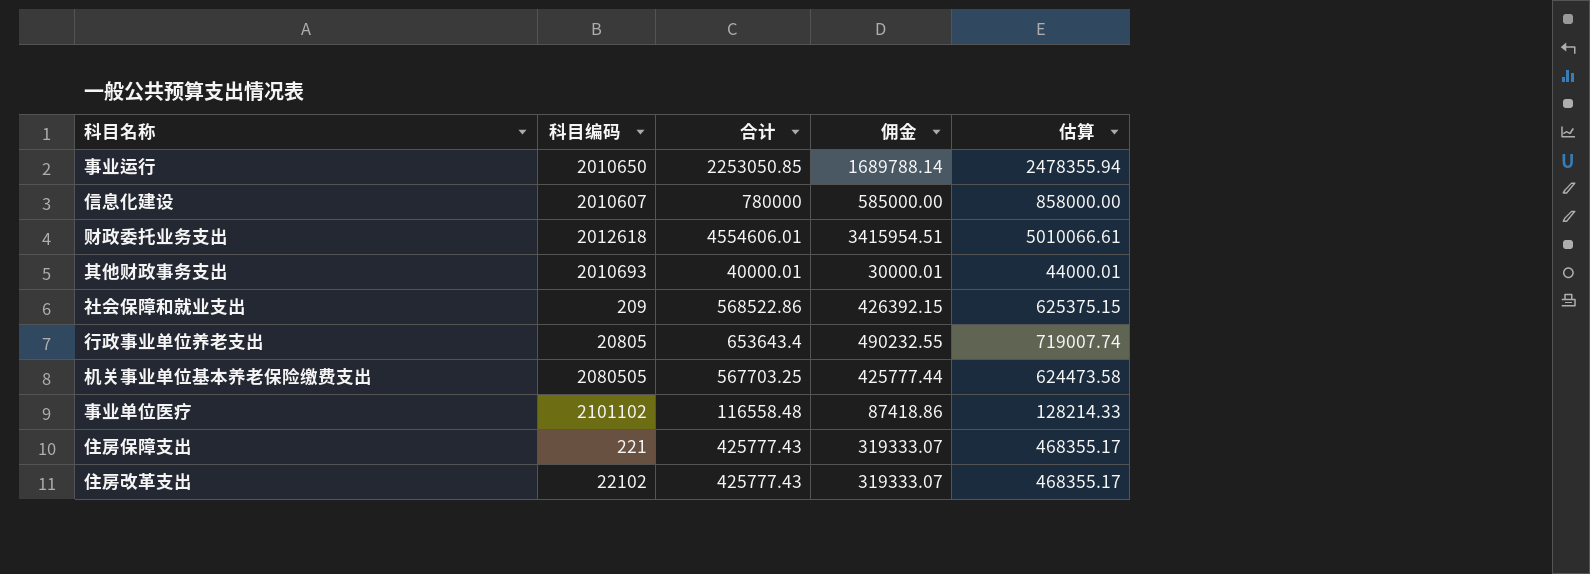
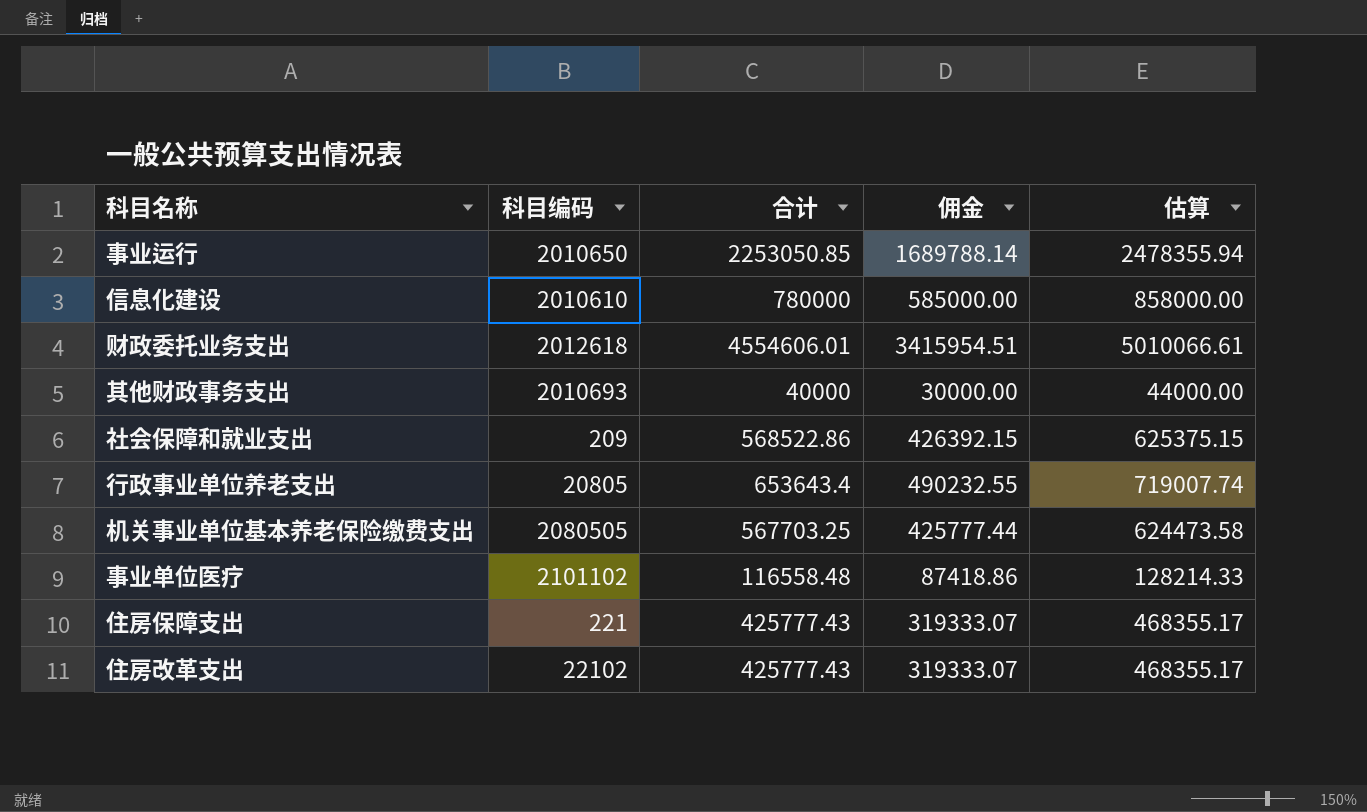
信息化建设 | 科目编码: 2010607 -> 2010610
其他财政事务支出 | 合计: 40000.01 -> 40000
其他财政事务支出 | 佣金: 30000.01 -> 30000.00
其他财政事务支出 | 估算: 44000.01 -> 44000.00

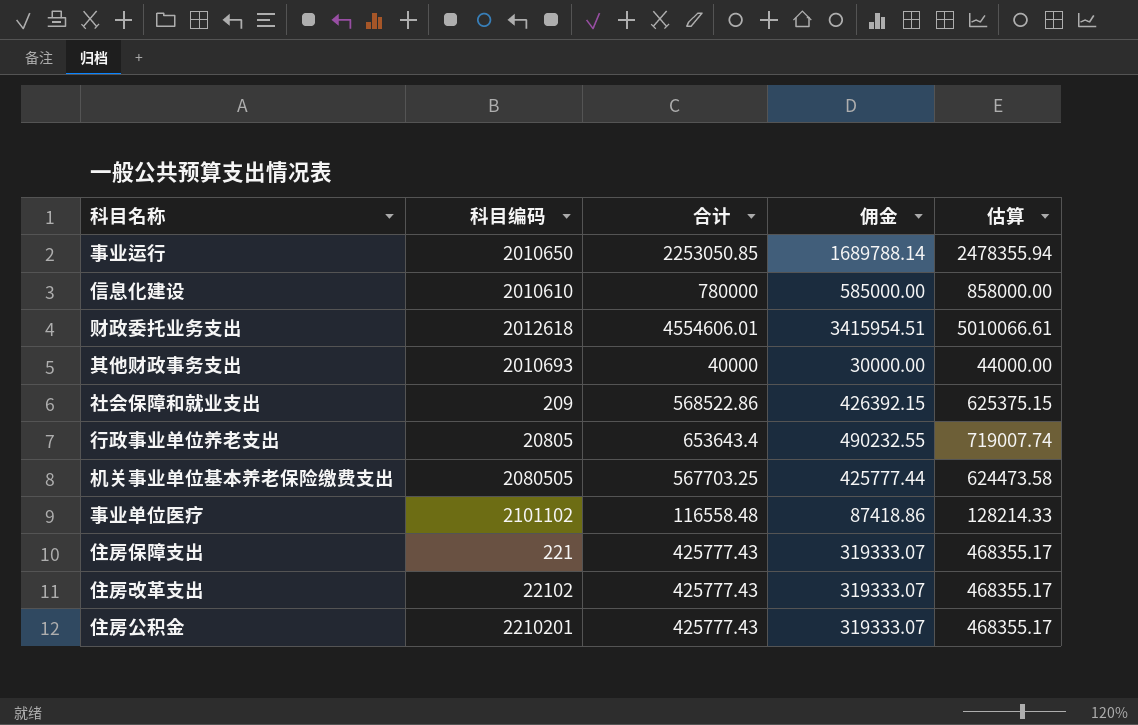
row 住房公积金: none -> 2210201 | 425777.43 | 319333.07 | 468355.17

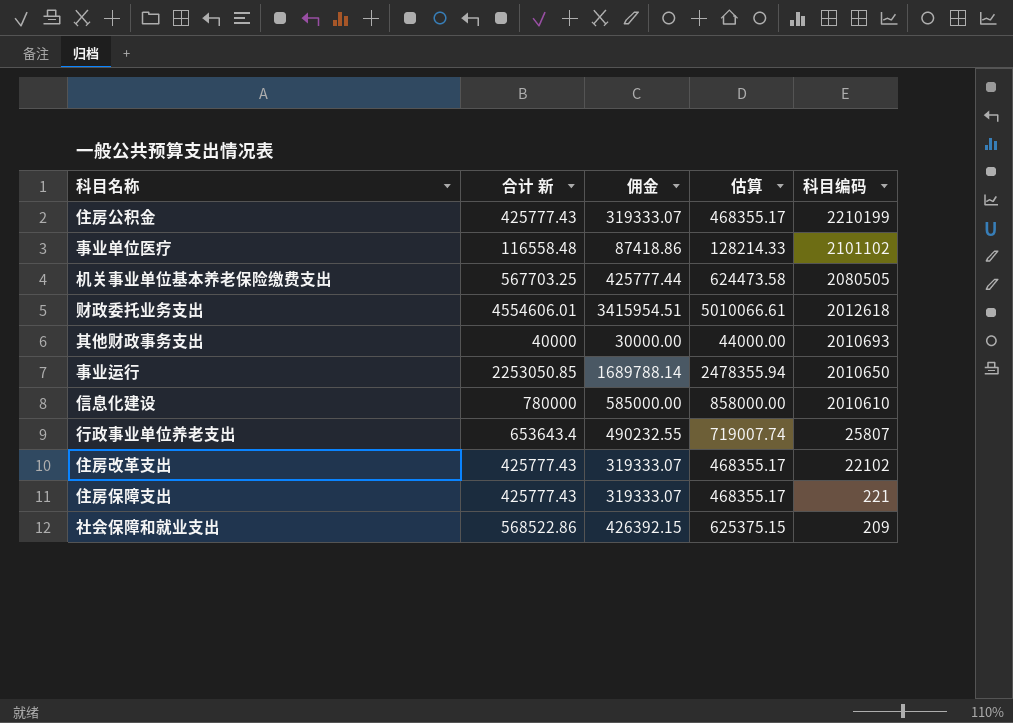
row order: none -> 科目编码 descending
column name: 合计 -> 合计 新
column 科目编码 | position: 2 -> 5
住房公积金 | 科目编码: 2210201 -> 2210199
行政事业单位养老支出 | 科目编码: 20805 -> 25807

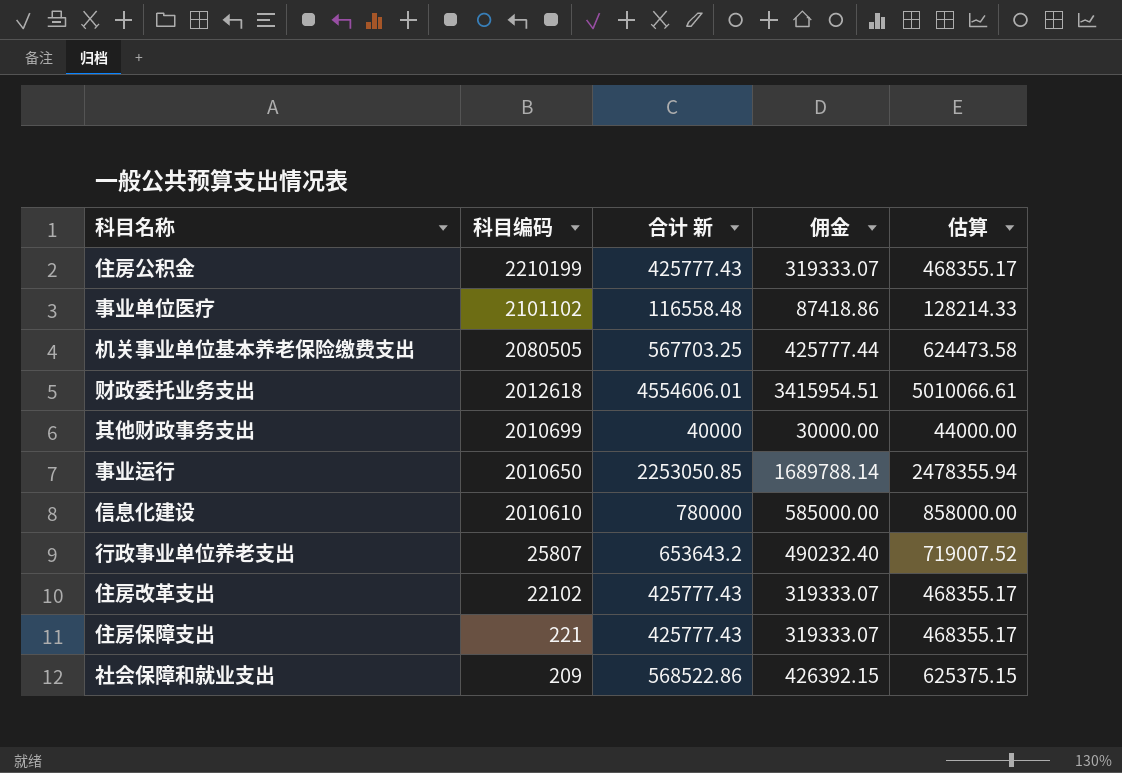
column 科目编码 | position: 5 -> 2
其他财政事务支出 | 科目编码: 2010693 -> 2010699
行政事业单位养老支出 | 合计 新: 653643.4 -> 653643.2
行政事业单位养老支出 | 佣金: 490232.55 -> 490232.40
行政事业单位养老支出 | 估算: 719007.74 -> 719007.52

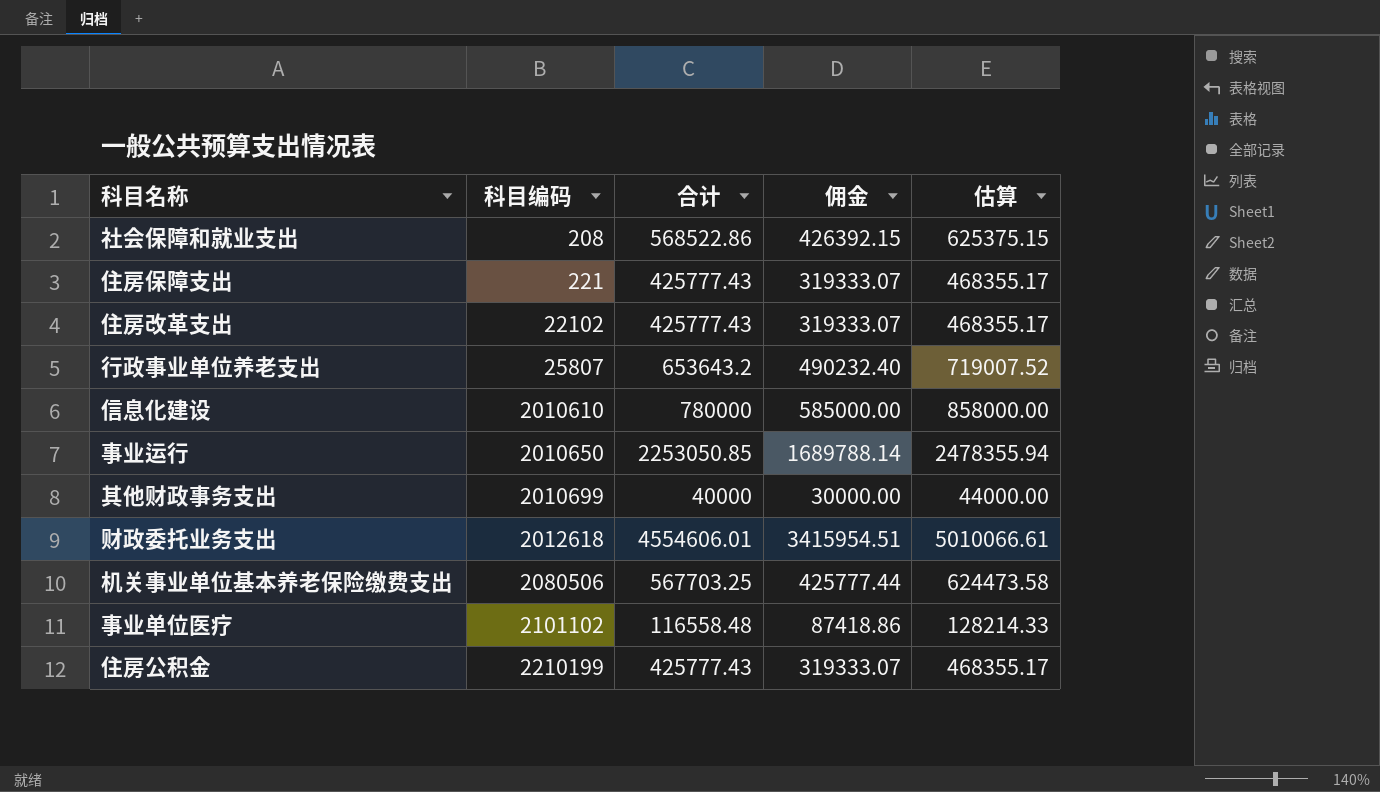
row order: 科目编码 descending -> 科目编码 ascending
column name: 合计 新 -> 合计
社会保障和就业支出 | 科目编码: 209 -> 208
机关事业单位基本养老保险缴费支出 | 科目编码: 2080505 -> 2080506

